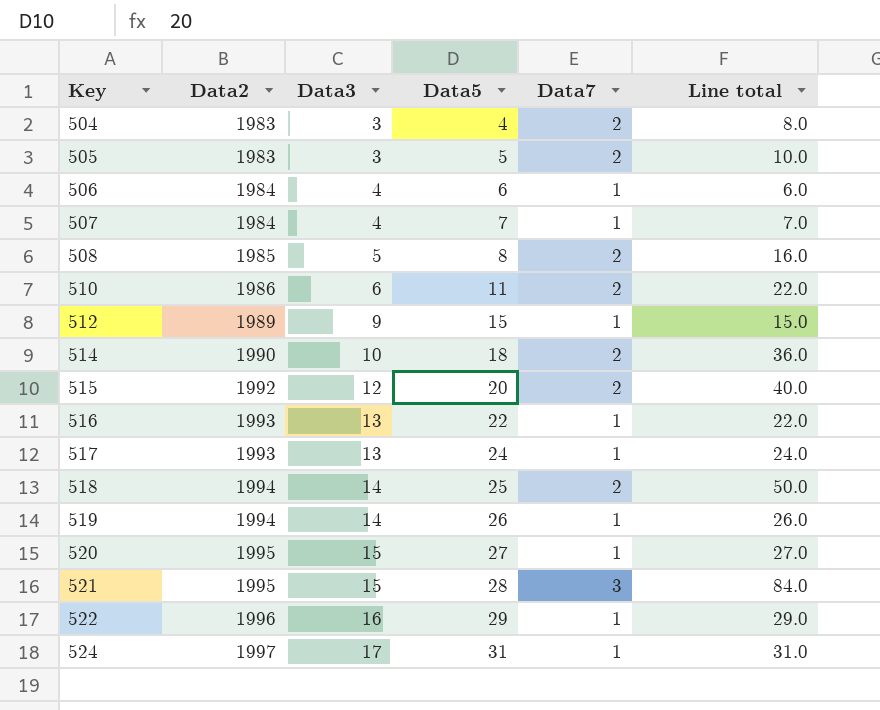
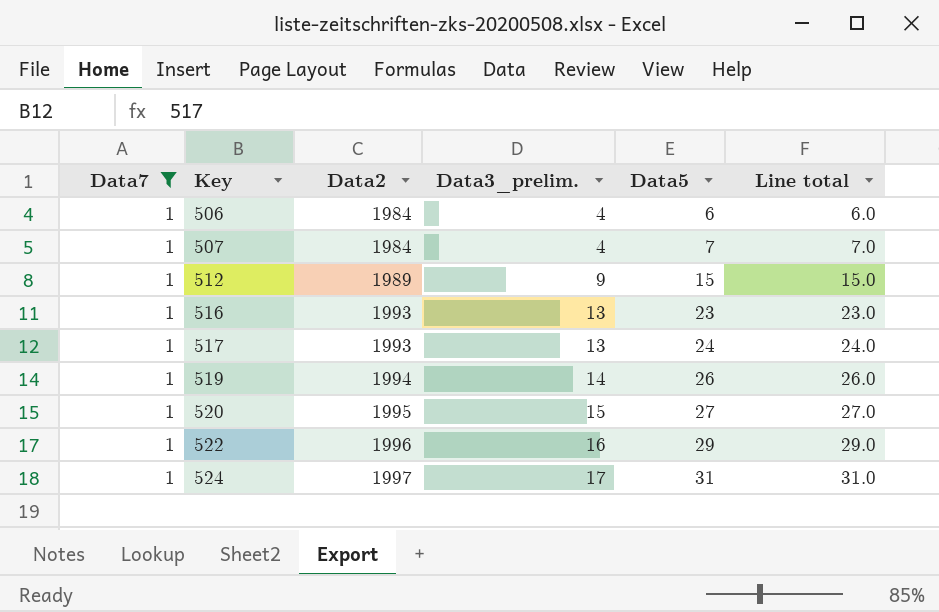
filter: none -> Data7 = 1
column Data7 | position: 5 -> 1
column name: Data3 -> Data3_prelim.
516 | Data5: 22 -> 23
516 | Line total: 22.0 -> 23.0

